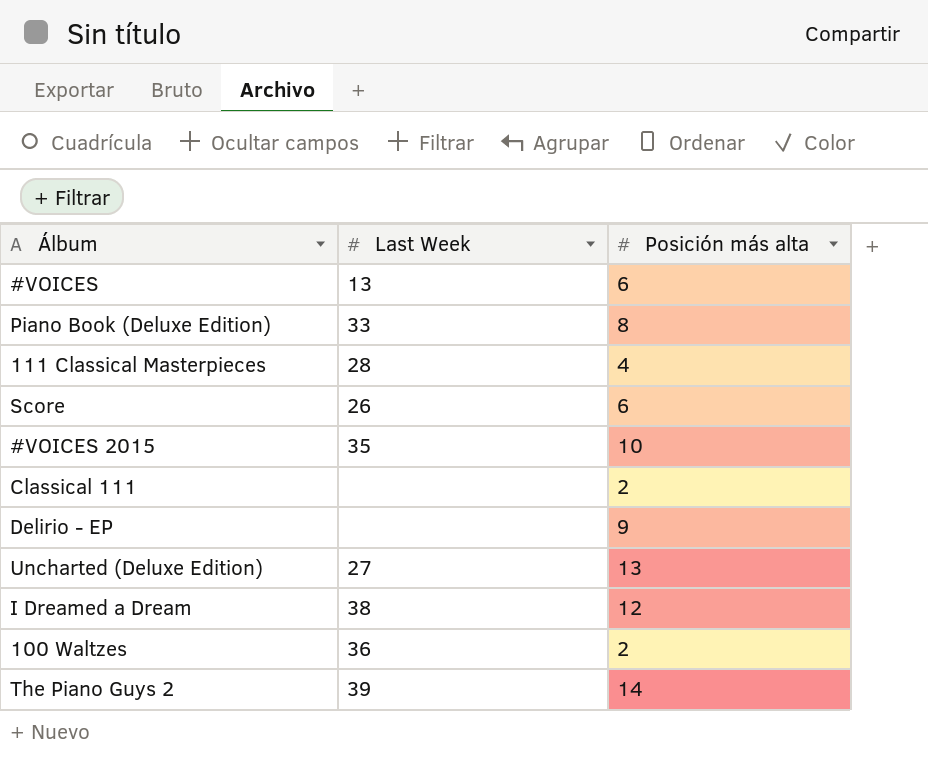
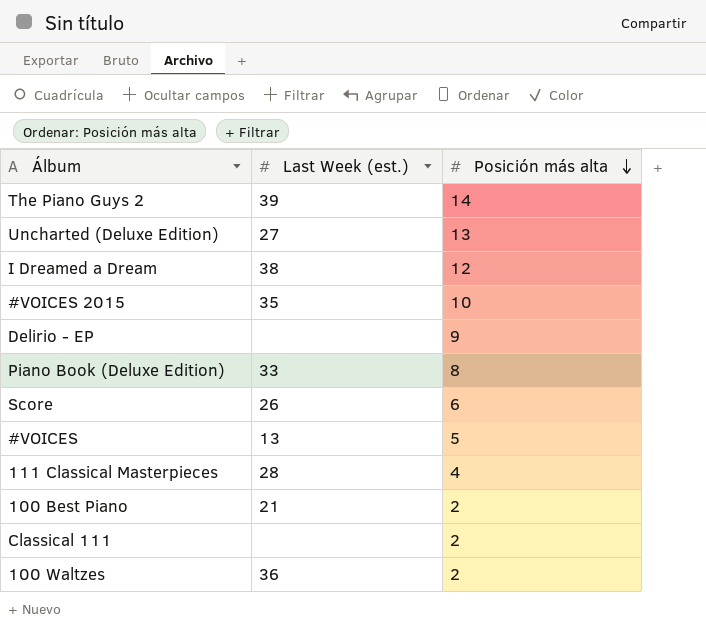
row order: none -> Posición más alta descending
column name: Last Week -> Last Week (est.)
#VOICES | Posición más alta: 6 -> 5
row 100 Best Piano: none -> 21 | 2

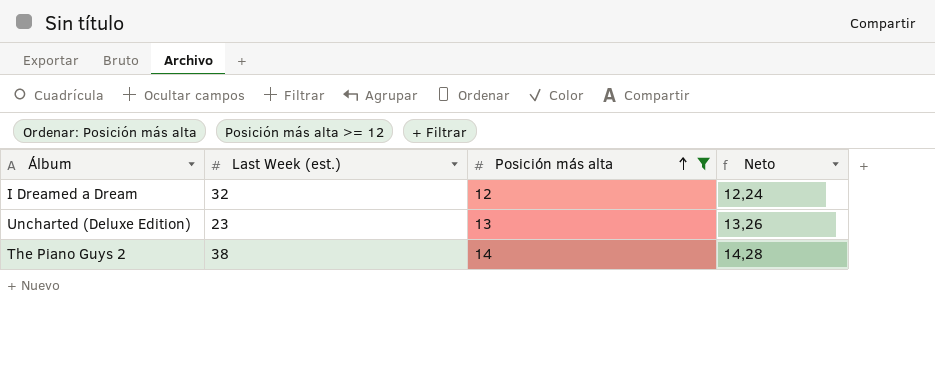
filter: none -> Posición más alta >= 12
row order: Posición más alta descending -> Posición más alta ascending
column Neto | formula: none -> [Posición más alta] * 1,02
I Dreamed a Dream | Last Week (est.): 38 -> 32
Uncharted (Deluxe Edition) | Last Week (est.): 27 -> 23
The Piano Guys 2 | Last Week (est.): 39 -> 38

